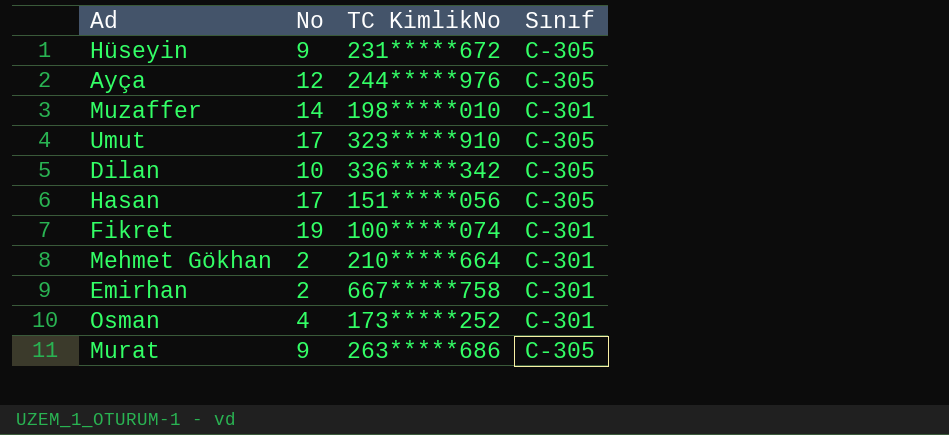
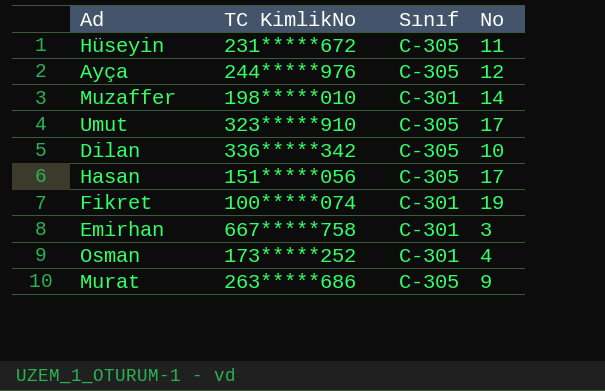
column No | position: 2 -> 4
row Mehmet Gökhan: 2 | 210*****664 | C-301 -> none
Hüseyin | No: 9 -> 11
Emirhan | No: 2 -> 3

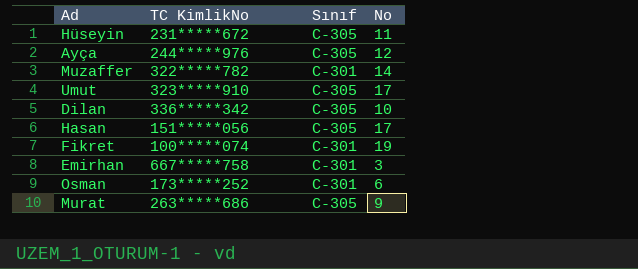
Muzaffer | TC KimlikNo: 198*****010 -> 322*****782
Osman | No: 4 -> 6

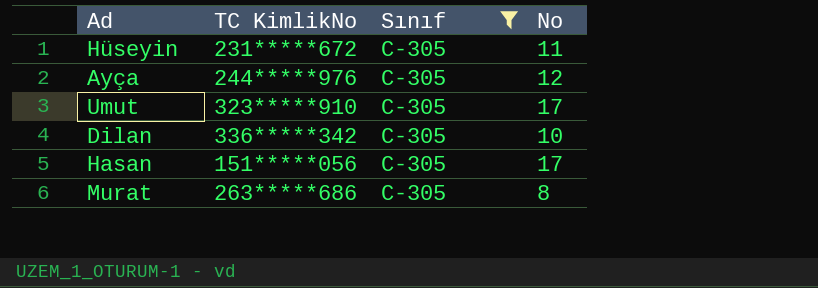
filter: none -> Sınıf = C-305
Murat | No: 9 -> 8

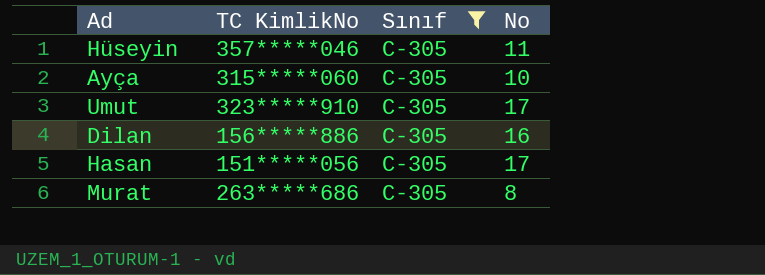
Hüseyin | TC KimlikNo: 231*****672 -> 357*****046
Ayça | TC KimlikNo: 244*****976 -> 315*****060
Ayça | No: 12 -> 10
Dilan | TC KimlikNo: 336*****342 -> 156*****886
Dilan | No: 10 -> 16

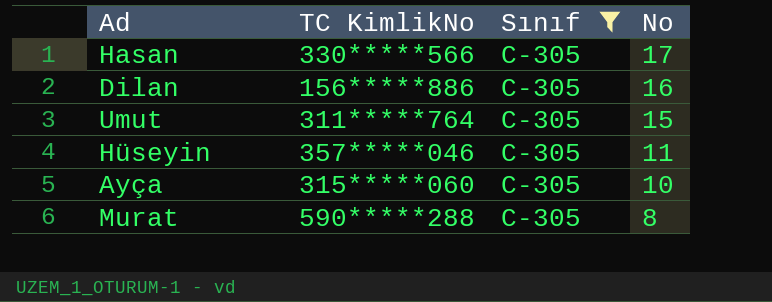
row order: none -> No descending
Hasan | TC KimlikNo: 151*****056 -> 330*****566
Umut | TC KimlikNo: 323*****910 -> 311*****764
Umut | No: 17 -> 15
Murat | TC KimlikNo: 263*****686 -> 590*****288

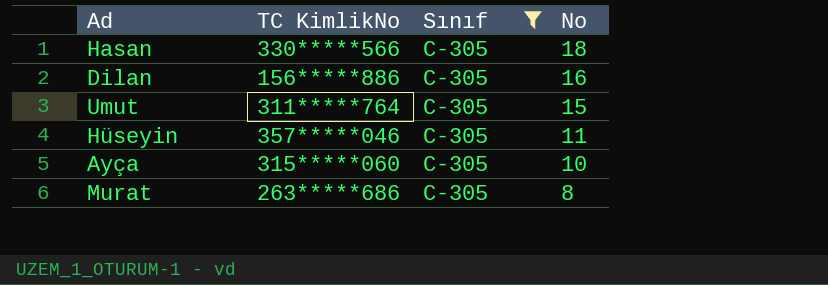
Hasan | No: 17 -> 18
Murat | TC KimlikNo: 590*****288 -> 263*****686

